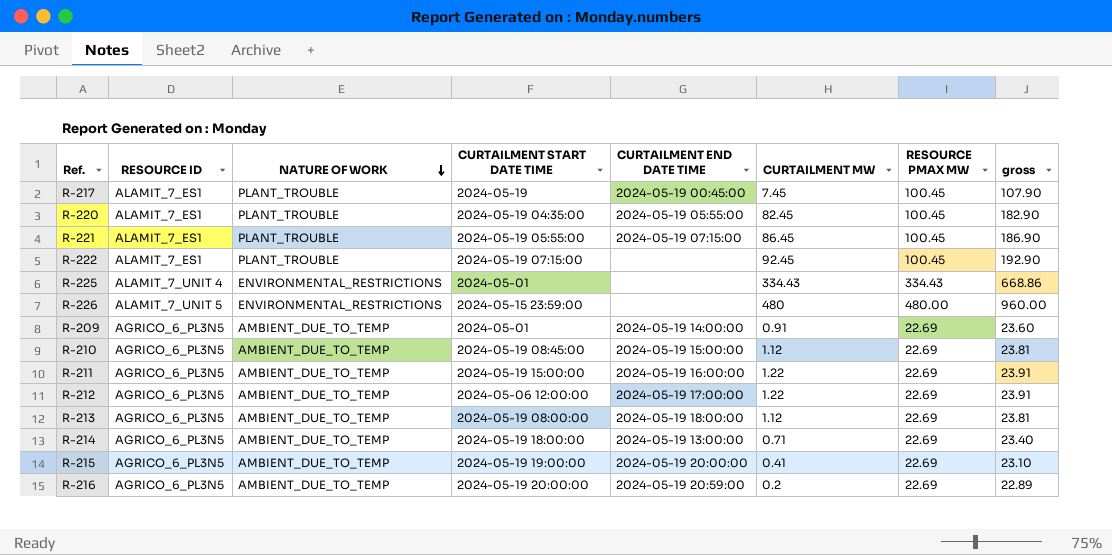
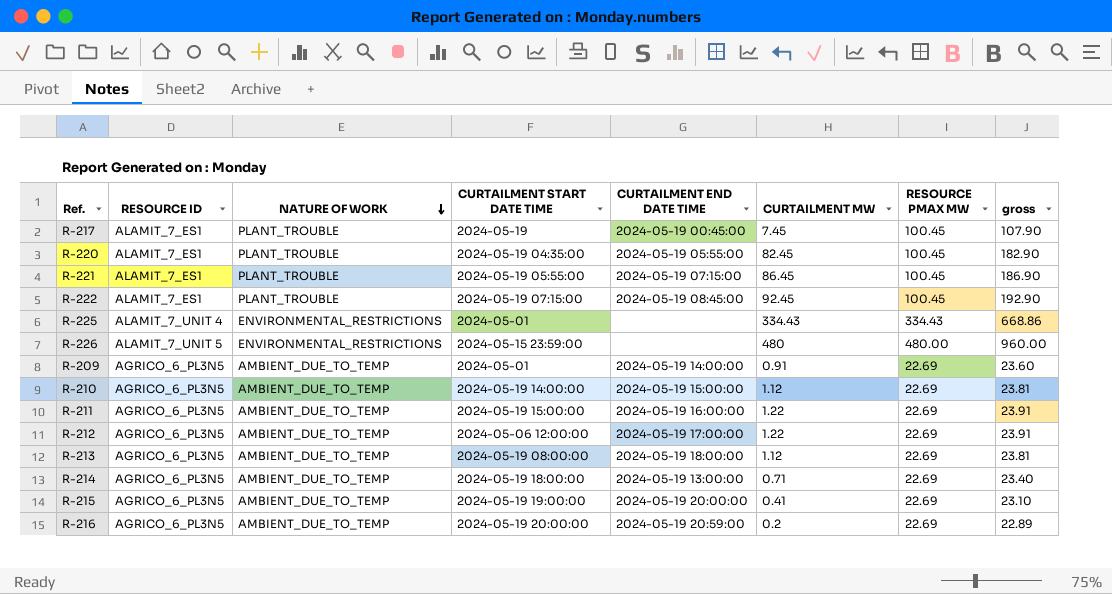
R-222 | CURTAILMENT END DATE TIME: none -> 2024-05-19 08:45:00
R-210 | CURTAILMENT START DATE TIME: 2024-05-19 08:45:00 -> 2024-05-19 14:00:00

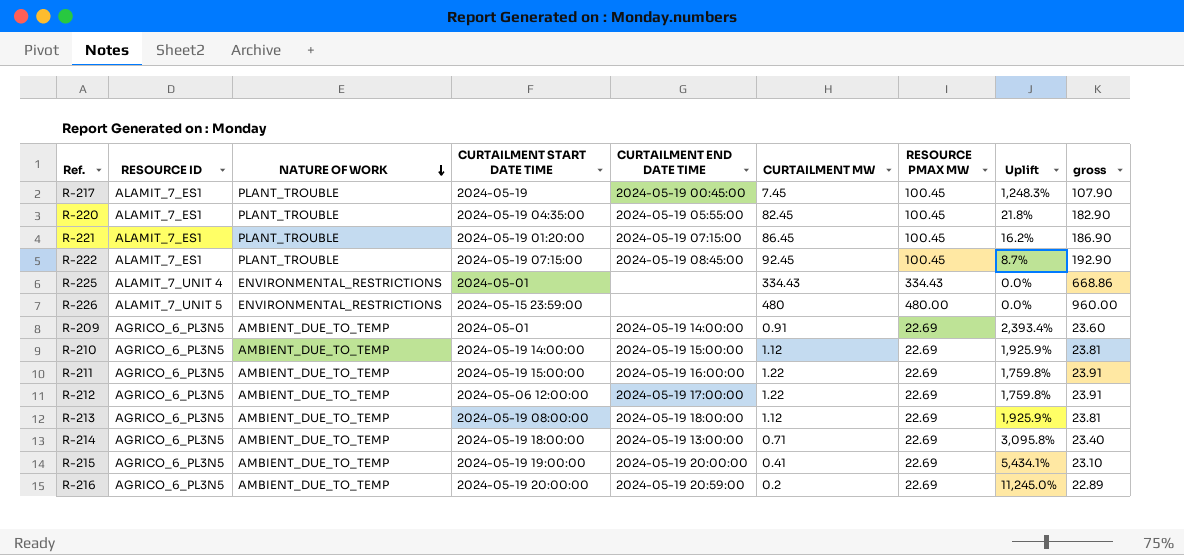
column Uplift | formula: none -> ([RESOURCE PMAX MW] - [CURTAILMENT MW]) / [CURTAILMENT MW]
R-221 | CURTAILMENT START DATE TIME: 2024-05-19 05:55:00 -> 2024-05-19 01:20:00

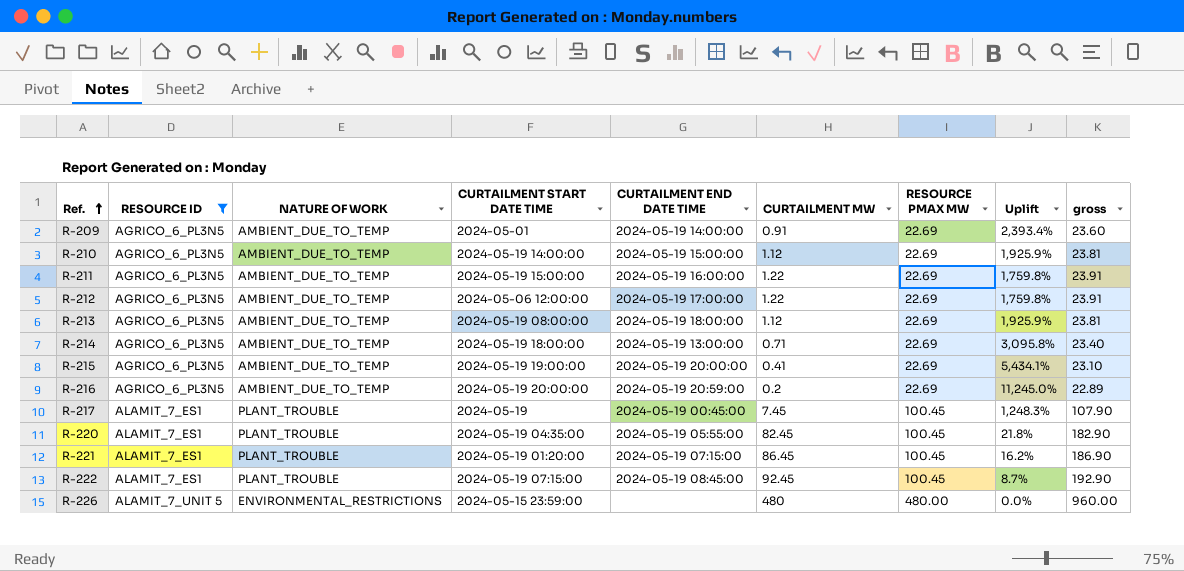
filter: none -> RESOURCE ID != ALAMIT_7_UNIT 4
row order: NATURE OF WORK descending -> Ref. ascending

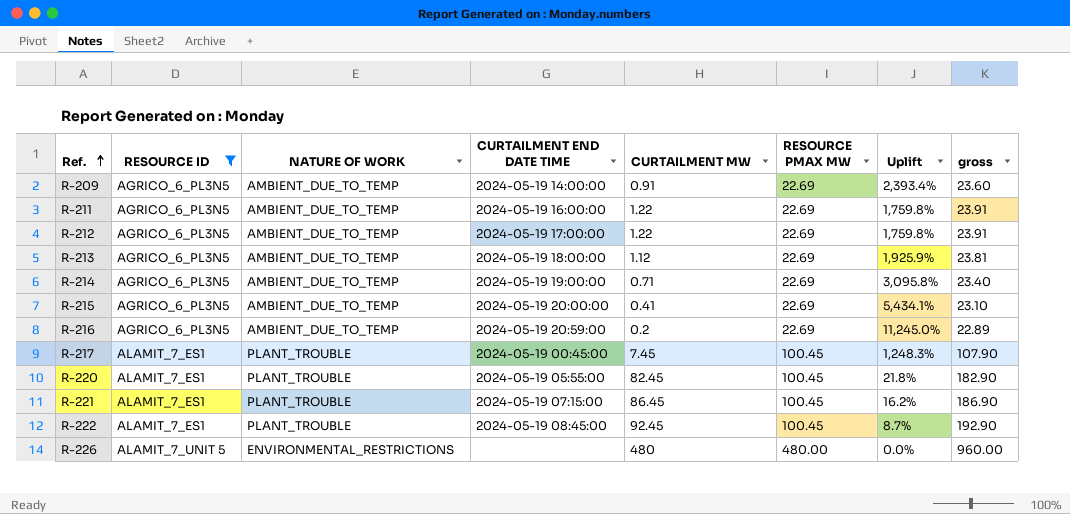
column CURTAILMENT START DATE TIME | position: 4 -> none
row R-210: AGRICO_6_PL3N5 | AMBIENT_DUE_TO_TEMP | 2024-05-19 14:00:00 | 2024-05-19 15:00:00 | 1.12 | 22.69 | 1,925.9% | 23.81 -> none
R-214 | CURTAILMENT END DATE TIME: 2024-05-19 13:00:00 -> 2024-05-19 19:00:00

